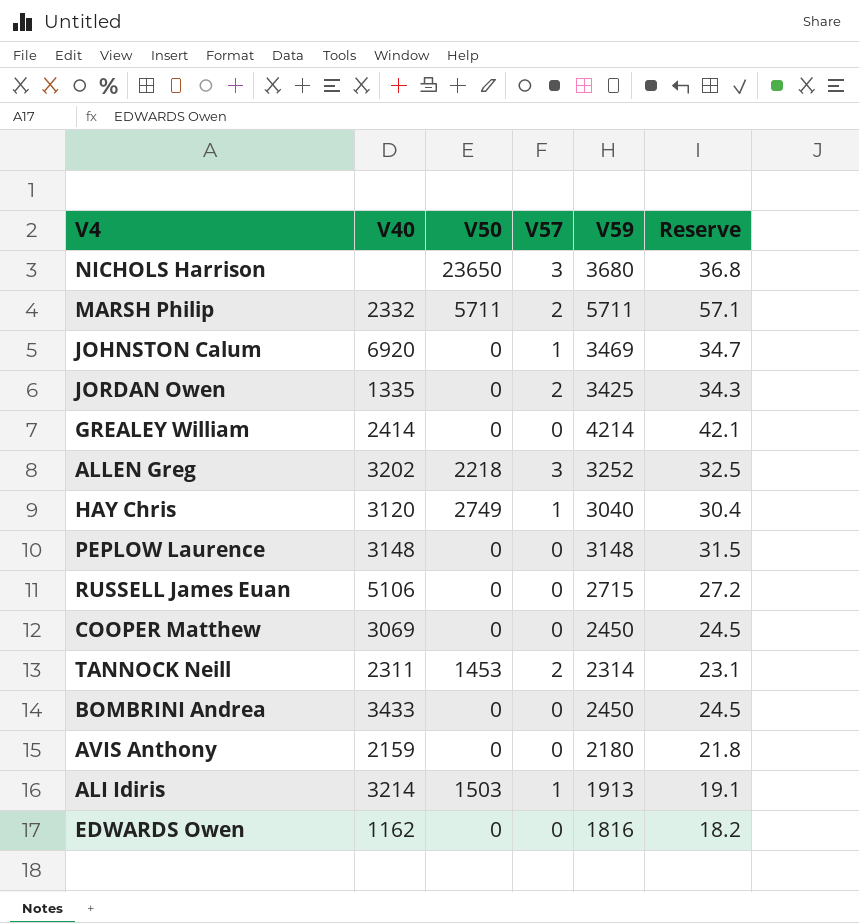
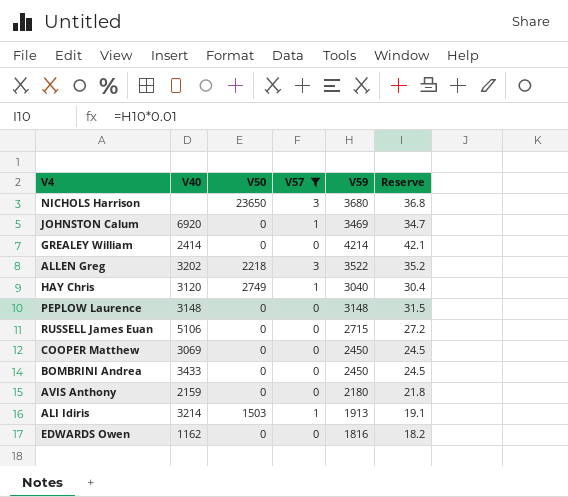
filter: none -> V57 != 2
ALLEN Greg | V59: 3252 -> 3522
ALLEN Greg | Reserve: 32.5 -> 35.2

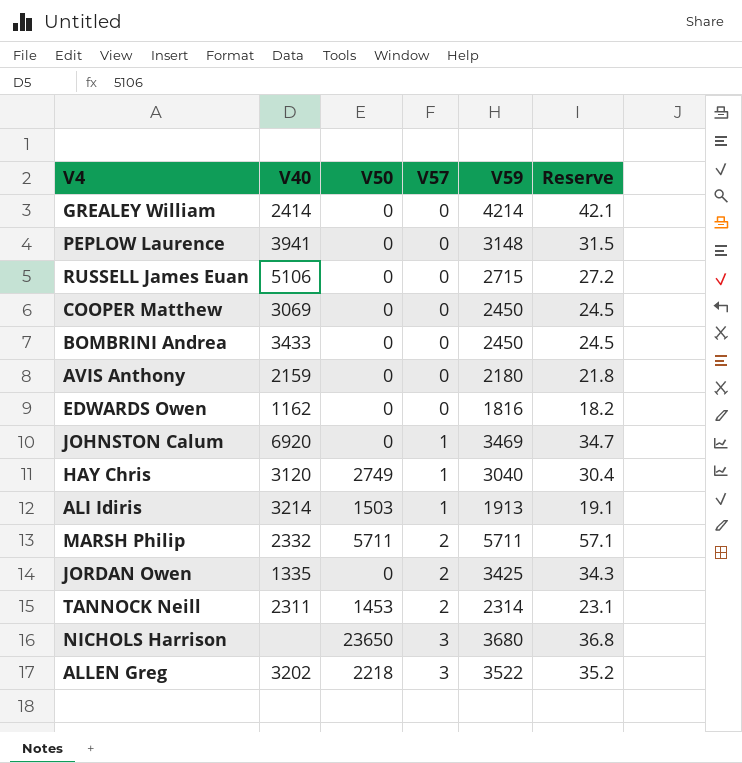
filter: V57 != 2 -> none
row order: none -> V57 ascending
PEPLOW Laurence | V40: 3148 -> 3941

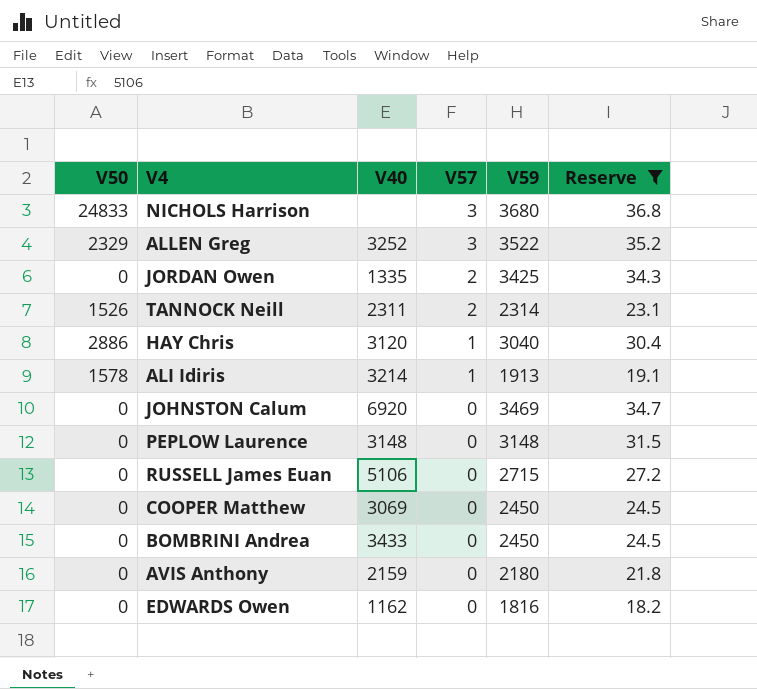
filter: none -> Reserve <= 36.8
row order: V57 ascending -> V57 descending
column V50 | position: 3 -> 1
NICHOLS Harrison | V50: 23650 -> 24833
ALLEN Greg | V50: 2218 -> 2329
ALLEN Greg | V40: 3202 -> 3252
TANNOCK Neill | V50: 1453 -> 1526
HAY Chris | V50: 2749 -> 2886
ALI Idiris | V50: 1503 -> 1578
JOHNSTON Calum | V57: 1 -> 0
PEPLOW Laurence | V40: 3941 -> 3148

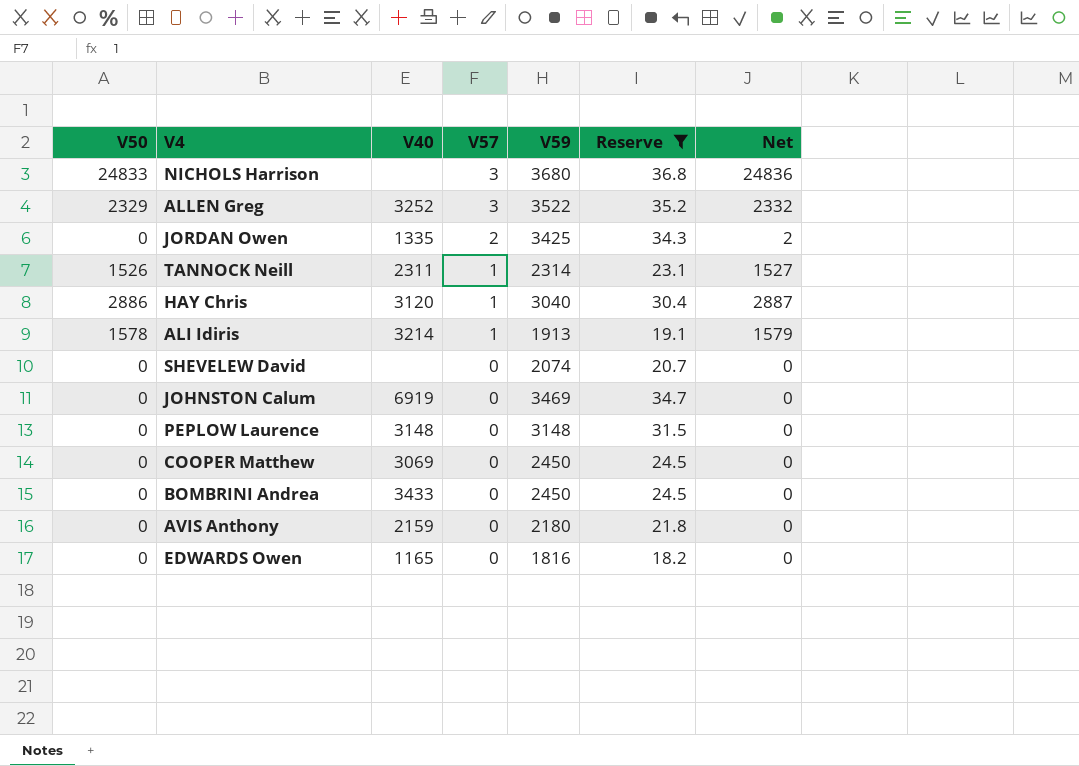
column Net | formula: none -> [V50] + [V57]
row RUSSELL James Euan: 0 | 5106 | 0 | 2715 | 27.2 -> none
TANNOCK Neill | V57: 2 -> 1
row SHEVELEW David: none -> 0 | none | 0 | 2074 | 20.7 | 0
JOHNSTON Calum | V40: 6920 -> 6919
EDWARDS Owen | V40: 1162 -> 1165

